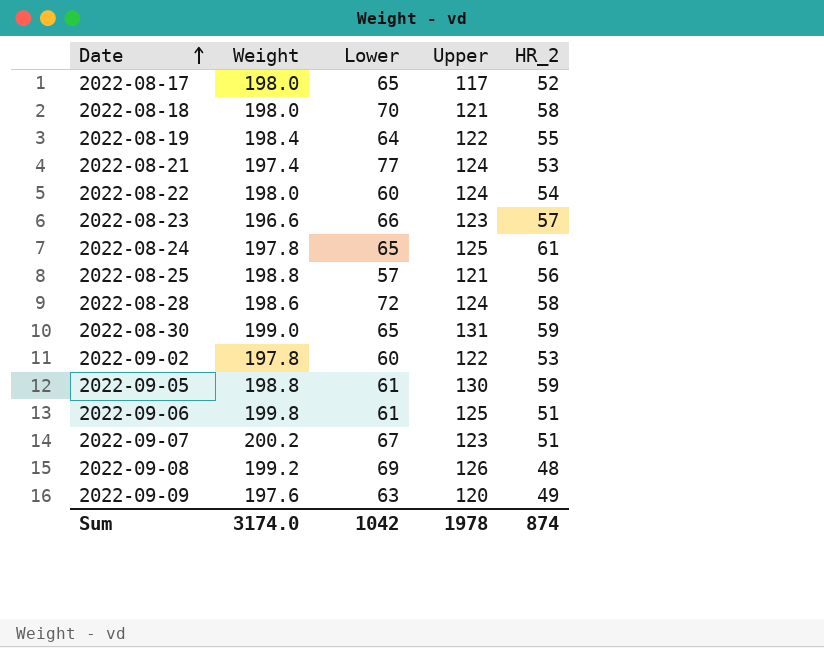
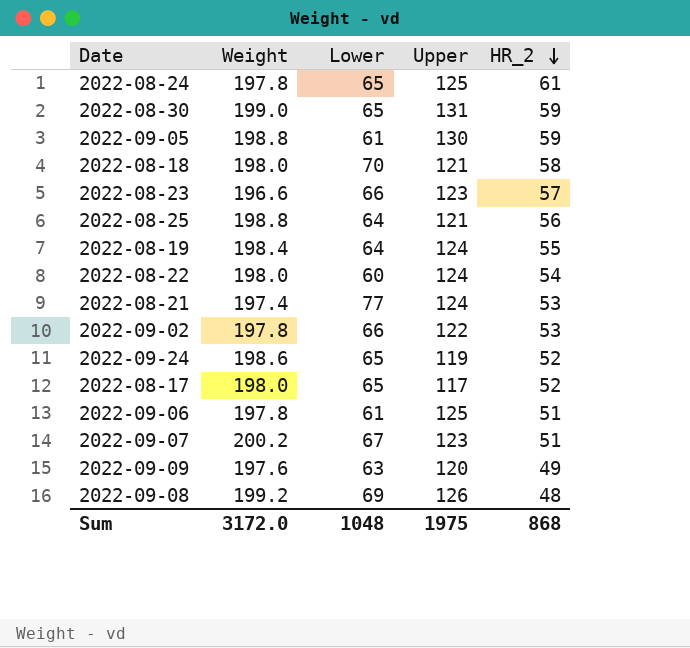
row order: Date ascending -> HR_2 descending
row 2022-08-28: 198.6 | 72 | 124 | 58 -> none
2022-08-25 | Lower: 57 -> 64
2022-08-19 | Upper: 122 -> 124
2022-09-02 | Lower: 60 -> 66
row 2022-09-24: none -> 198.6 | 65 | 119 | 52
2022-09-06 | Weight: 199.8 -> 197.8
Sum | Weight: 3174.0 -> 3172.0
Sum | Lower: 1042 -> 1048
Sum | Upper: 1978 -> 1975
Sum | HR_2: 874 -> 868

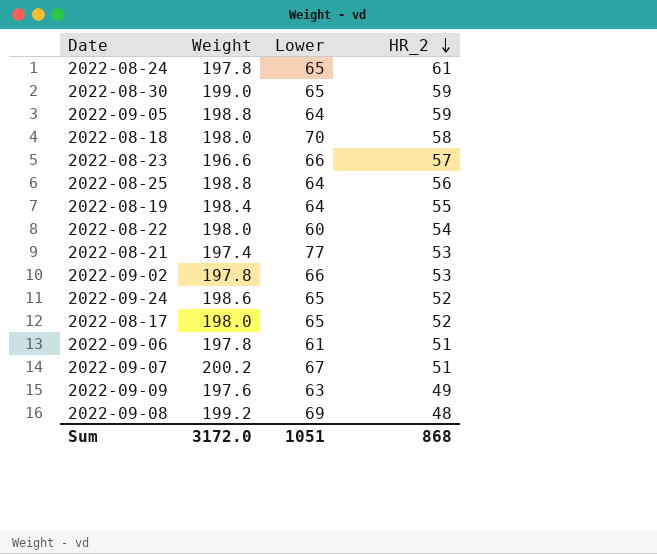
column Upper | position: 4 -> none
2022-09-05 | Lower: 61 -> 64
Sum | Lower: 1048 -> 1051

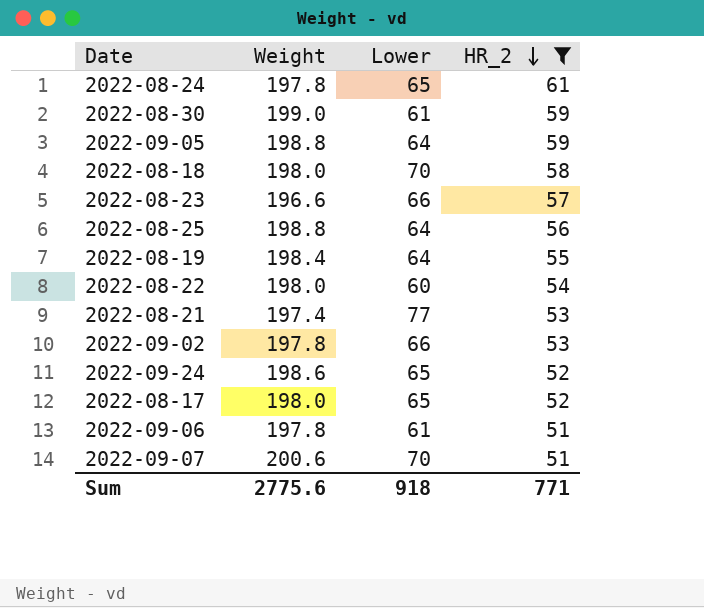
filter: none -> HR_2 >= 51
2022-08-30 | Lower: 65 -> 61
2022-09-07 | Weight: 200.2 -> 200.6
2022-09-07 | Lower: 67 -> 70
Sum | Weight: 3172.0 -> 2775.6
Sum | Lower: 1051 -> 918
Sum | HR_2: 868 -> 771

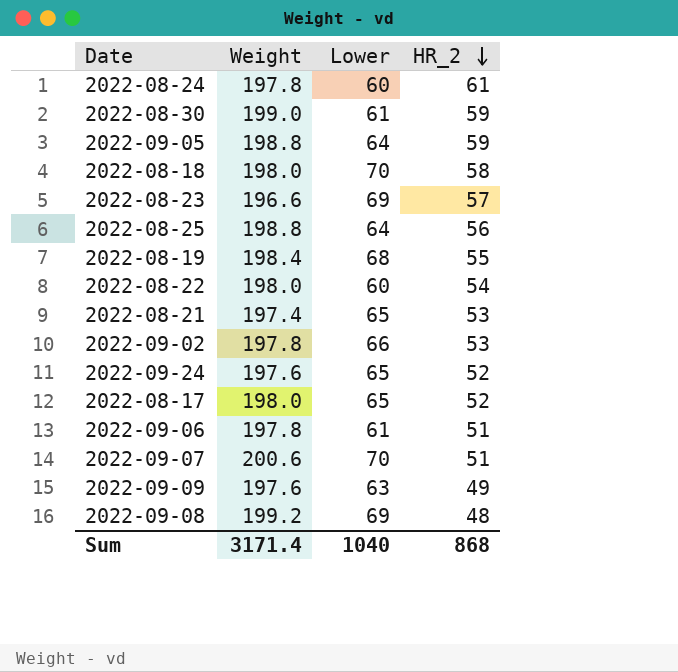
filter: HR_2 >= 51 -> none
2022-08-24 | Lower: 65 -> 60
2022-08-23 | Lower: 66 -> 69
2022-08-19 | Lower: 64 -> 68
2022-08-21 | Lower: 77 -> 65
2022-09-24 | Weight: 198.6 -> 197.6
Sum | Weight: 2775.6 -> 3171.4
Sum | Lower: 918 -> 1040
Sum | HR_2: 771 -> 868

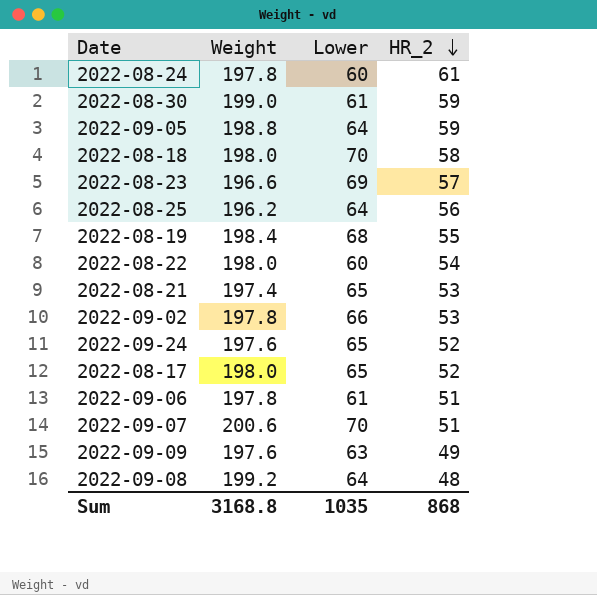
2022-08-25 | Weight: 198.8 -> 196.2
2022-09-08 | Lower: 69 -> 64
Sum | Weight: 3171.4 -> 3168.8
Sum | Lower: 1040 -> 1035

